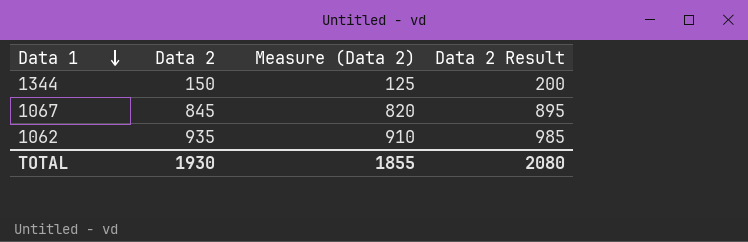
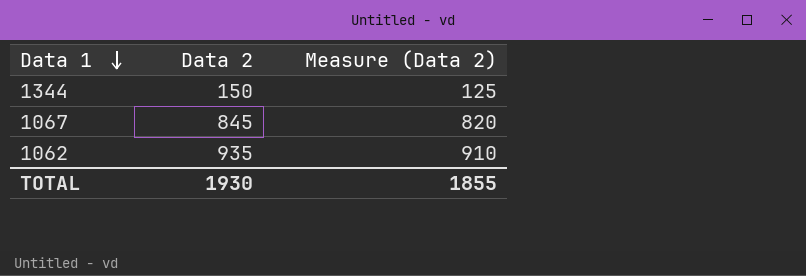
column Data 2 Result | formula: [Data 2] + 50 -> none

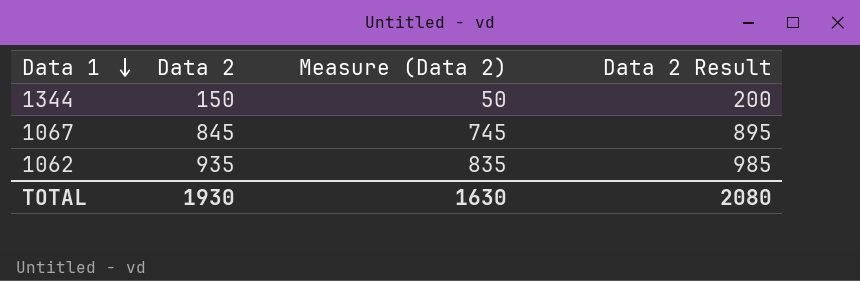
column Measure (Data 2) | formula: [Data 2] - 25 -> [Data 2] - 100
column Data 2 Result | formula: none -> [Data 2] + 50
TOTAL | Measure (Data 2): 1855 -> 1630

